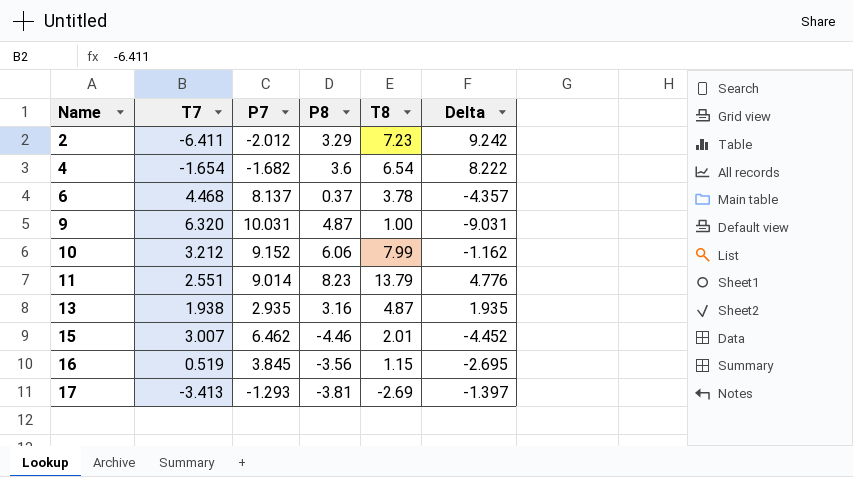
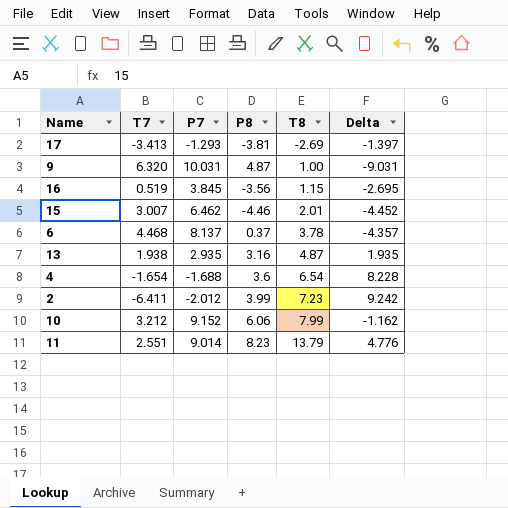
row order: Name ascending -> T8 ascending
4 | P7: -1.682 -> -1.688
4 | Delta: 8.222 -> 8.228
2 | P8: 3.29 -> 3.99

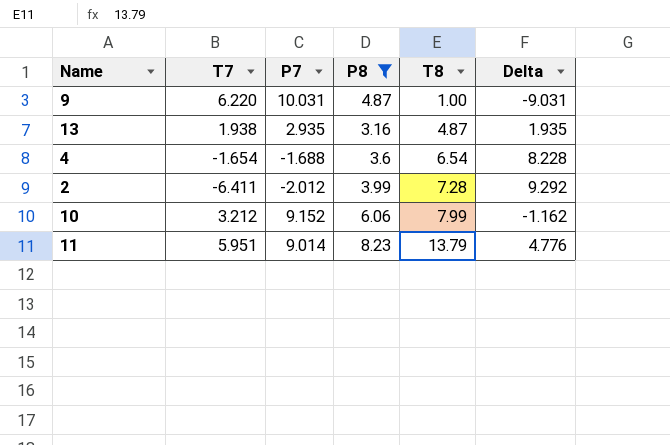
filter: none -> P8 >= 3.16
9 | T7: 6.320 -> 6.220
2 | T8: 7.23 -> 7.28
2 | Delta: 9.242 -> 9.292
11 | T7: 2.551 -> 5.951

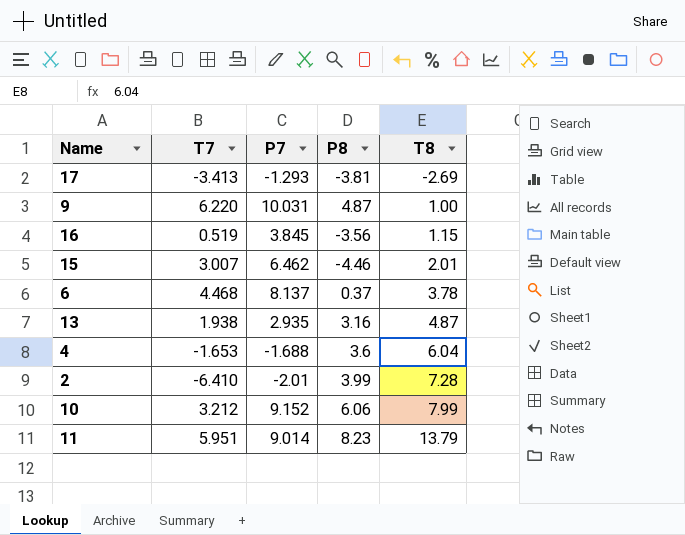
filter: P8 >= 3.16 -> none
column Delta | formula: [T8] - [P7] -> none
4 | T7: -1.654 -> -1.653
4 | T8: 6.54 -> 6.04
2 | T7: -6.411 -> -6.410
2 | P7: -2.012 -> -2.01

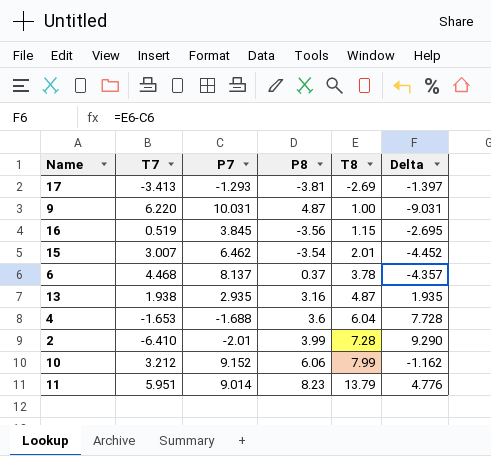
column Delta | formula: none -> [T8] - [P7]
15 | P8: -4.46 -> -3.54

